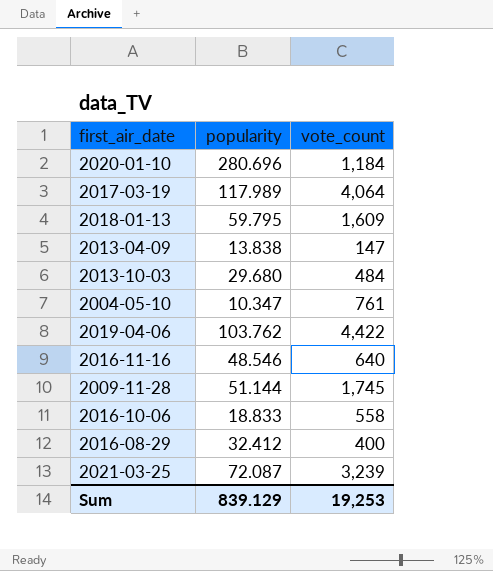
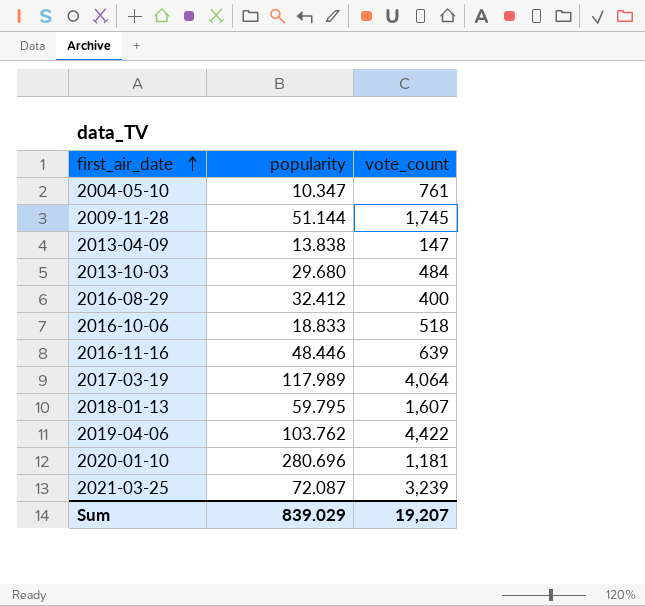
row order: none -> first_air_date ascending
2016-10-06 | vote_count: 558 -> 518
2016-11-16 | popularity: 48.546 -> 48.446
2016-11-16 | vote_count: 640 -> 639
2018-01-13 | vote_count: 1,609 -> 1,607
2020-01-10 | vote_count: 1,184 -> 1,181
Sum | popularity: 839.129 -> 839.029
Sum | vote_count: 19,253 -> 19,207

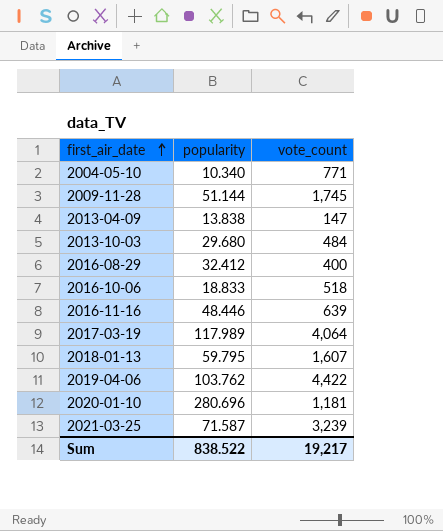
2004-05-10 | popularity: 10.347 -> 10.340
2004-05-10 | vote_count: 761 -> 771
2021-03-25 | popularity: 72.087 -> 71.587
Sum | popularity: 839.029 -> 838.522
Sum | vote_count: 19,207 -> 19,217

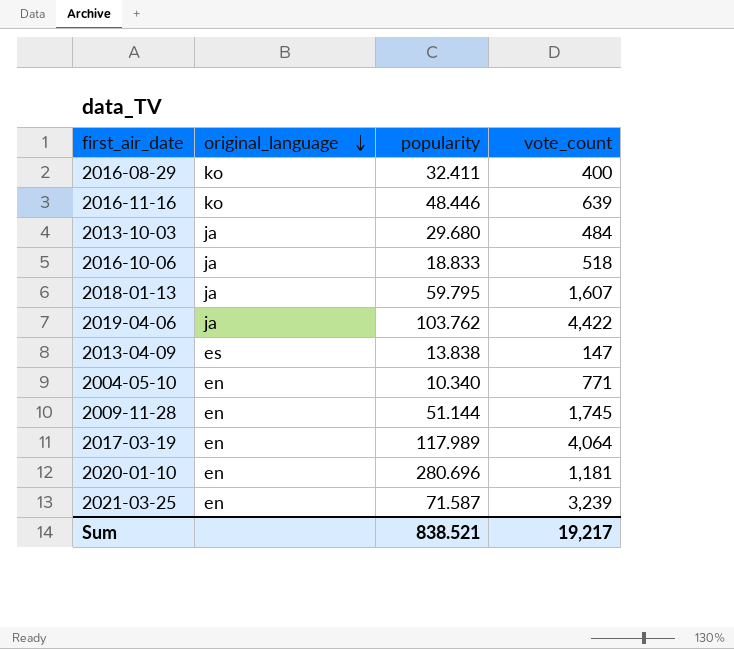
row order: first_air_date ascending -> original_language descending
column original_language | position: none -> 2
2016-08-29 | popularity: 32.412 -> 32.411
Sum | popularity: 838.522 -> 838.521

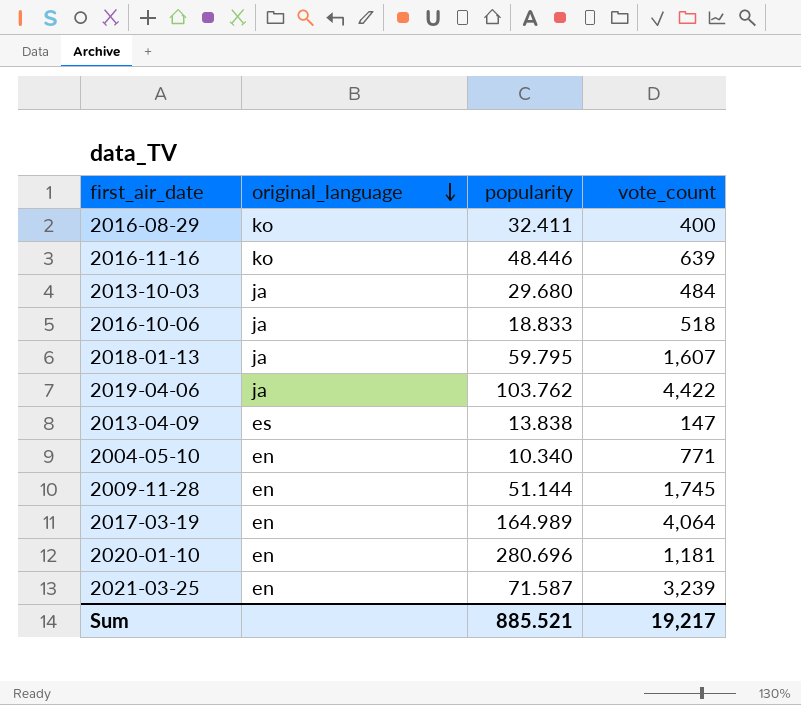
2017-03-19 | popularity: 117.989 -> 164.989
Sum | popularity: 838.521 -> 885.521

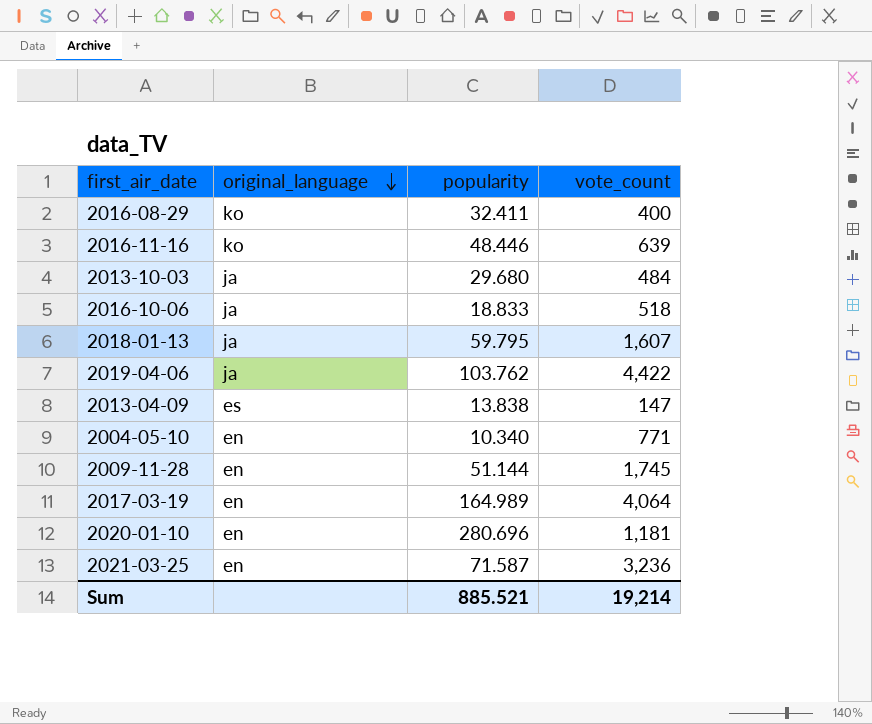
2021-03-25 | vote_count: 3,239 -> 3,236
Sum | vote_count: 19,217 -> 19,214

